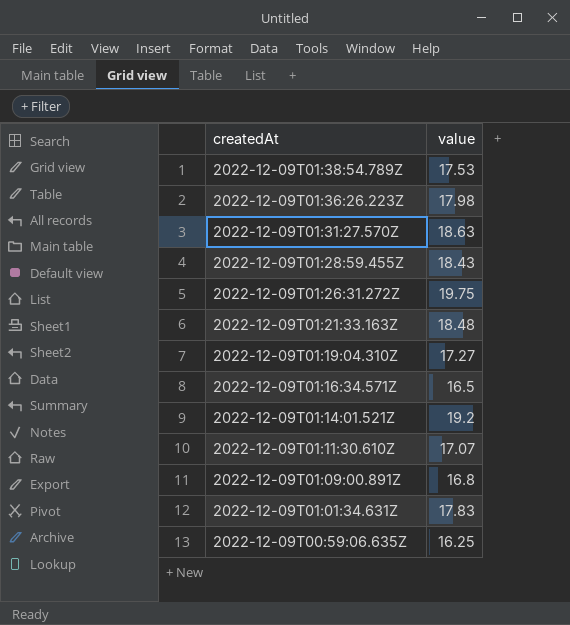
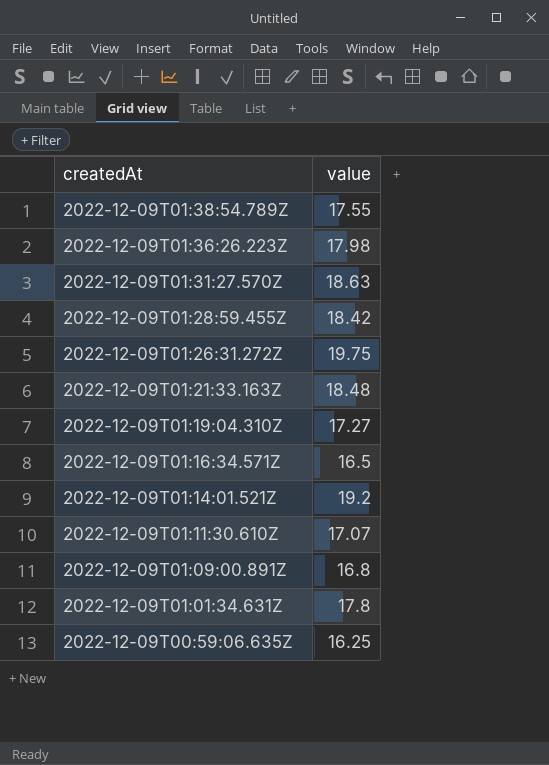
2022-12-09T01:38:54.789Z | value: 17.53 -> 17.55
2022-12-09T01:28:59.455Z | value: 18.43 -> 18.42
2022-12-09T01:01:34.631Z | value: 17.83 -> 17.8

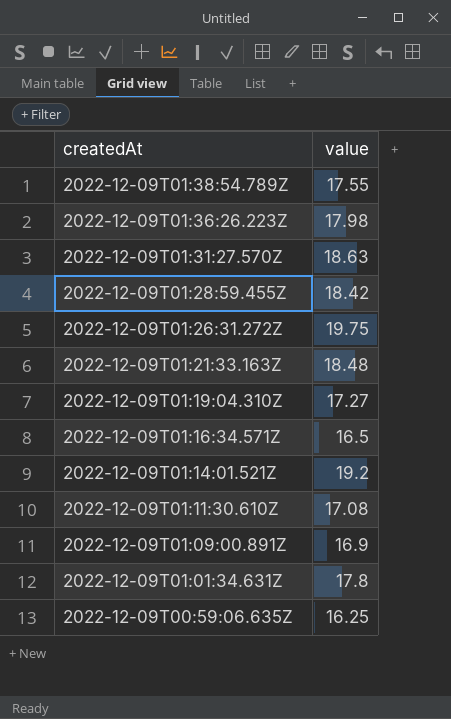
2022-12-09T01:11:30.610Z | value: 17.07 -> 17.08
2022-12-09T01:09:00.891Z | value: 16.8 -> 16.9

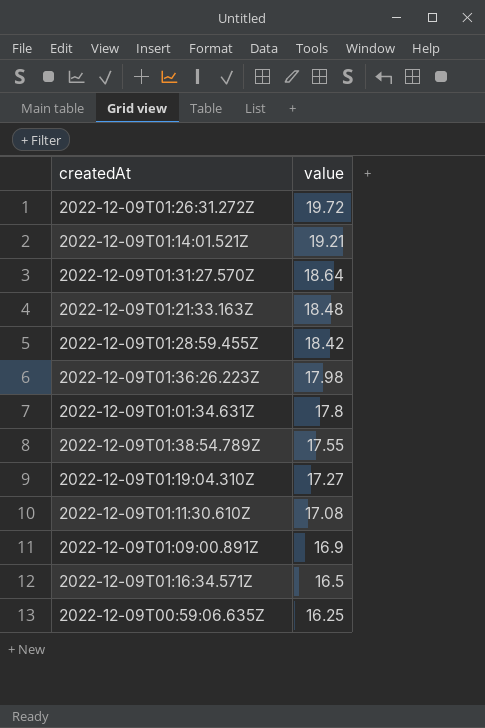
row order: createdAt descending -> value descending
2022-12-09T01:26:31.272Z | value: 19.75 -> 19.72
2022-12-09T01:14:01.521Z | value: 19.2 -> 19.21
2022-12-09T01:31:27.570Z | value: 18.63 -> 18.64

